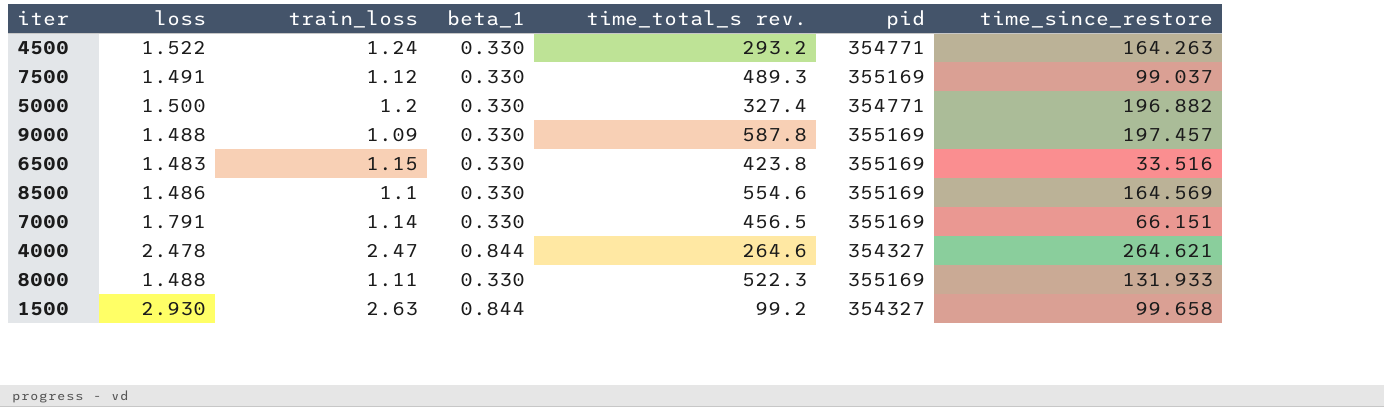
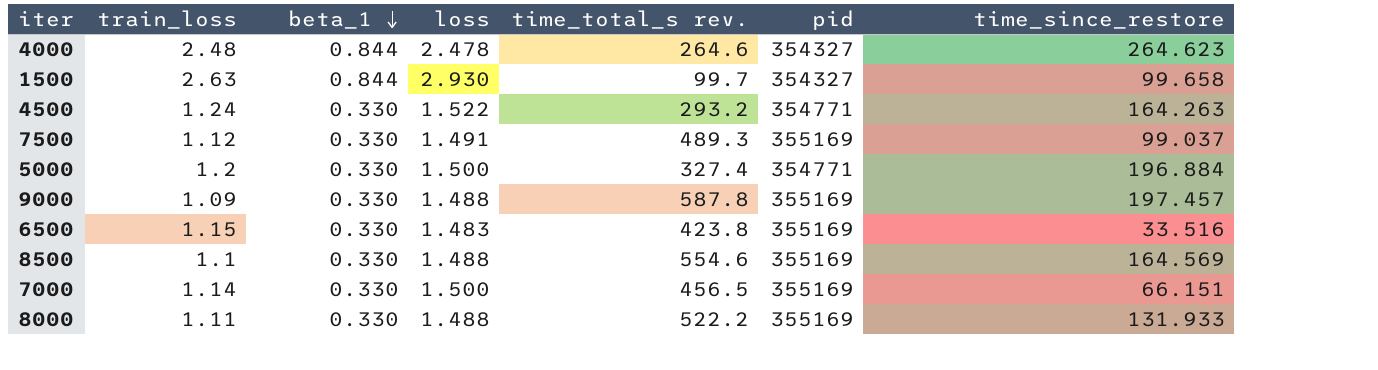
row order: none -> beta_1 descending
column loss | position: 2 -> 4
4000 | train_loss: 2.47 -> 2.48
4000 | time_since_restore: 264.621 -> 264.623
1500 | time_total_s rev.: 99.2 -> 99.7
5000 | time_since_restore: 196.882 -> 196.884
8500 | loss: 1.486 -> 1.488
7000 | loss: 1.791 -> 1.500
8000 | time_total_s rev.: 522.3 -> 522.2

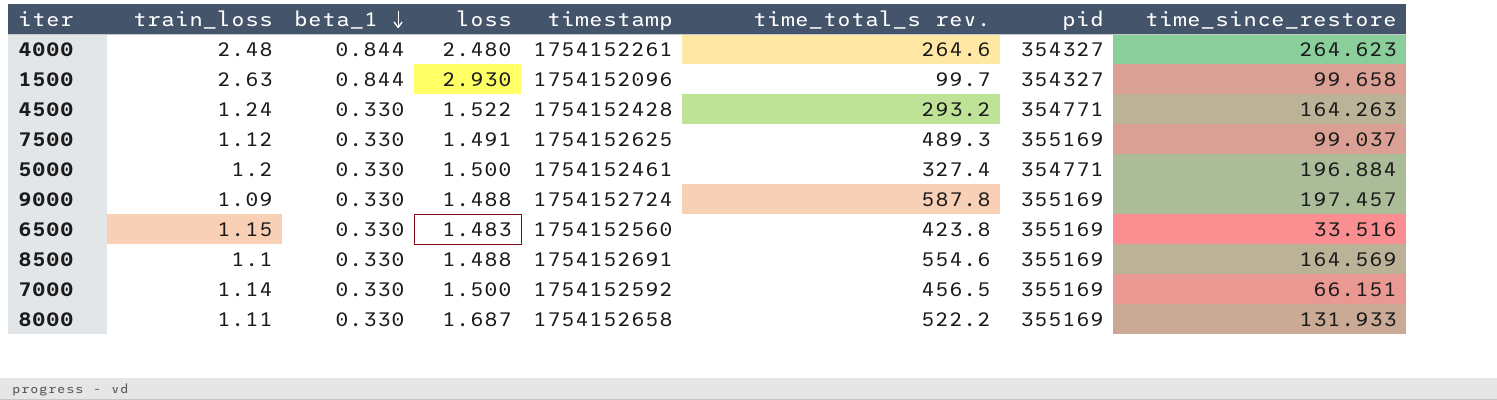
column timestamp | position: none -> 5
4000 | loss: 2.478 -> 2.480
8000 | loss: 1.488 -> 1.687

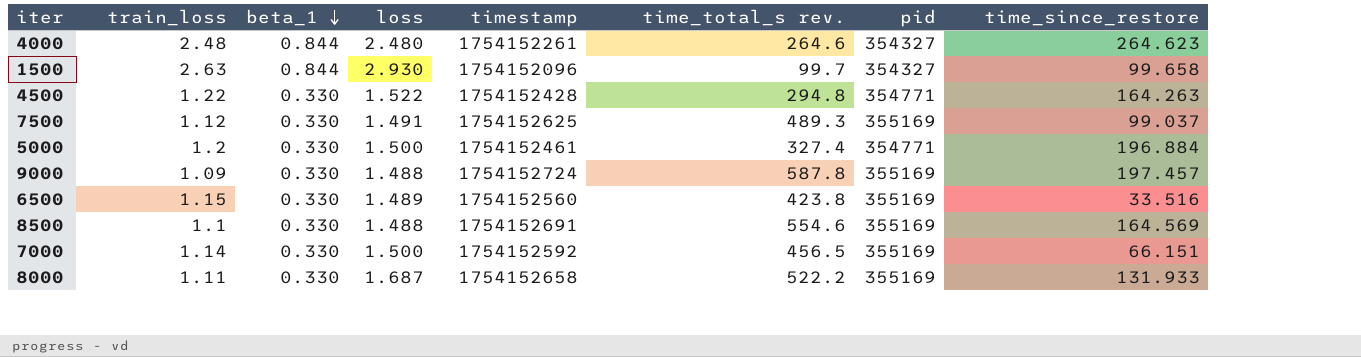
4500 | train_loss: 1.24 -> 1.22
4500 | time_total_s rev.: 293.2 -> 294.8
6500 | loss: 1.483 -> 1.489

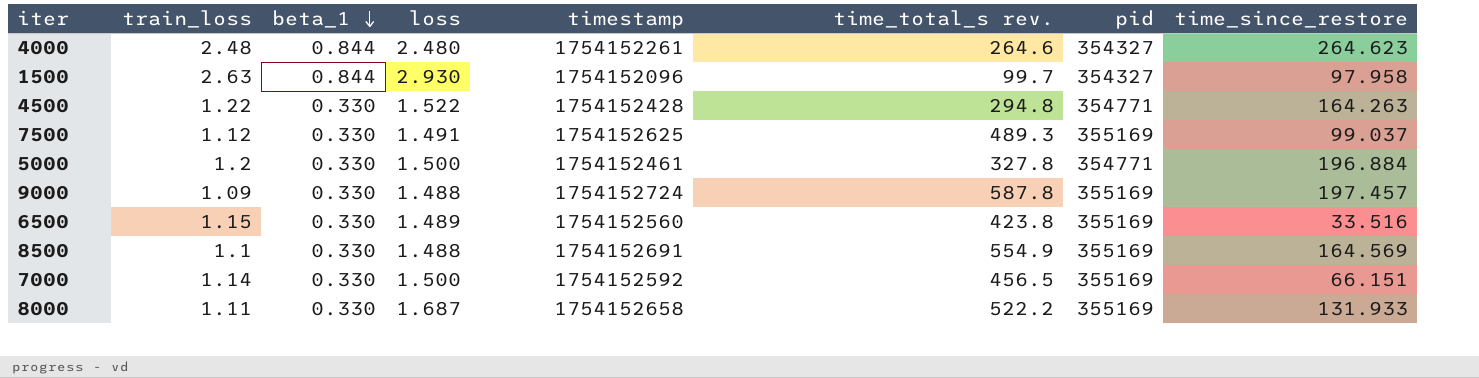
1500 | time_since_restore: 99.658 -> 97.958
5000 | time_total_s rev.: 327.4 -> 327.8
8500 | time_total_s rev.: 554.6 -> 554.9

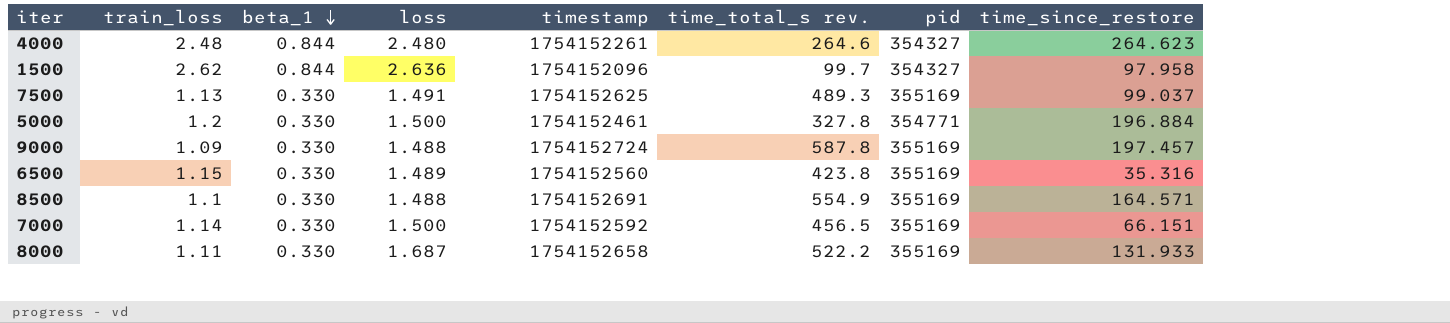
row 4500: 1.22 | 0.330 | 1.522 | 1754152428 | 294.8 | 354771 | 164.263 -> none
1500 | train_loss: 2.63 -> 2.62
1500 | loss: 2.930 -> 2.636
7500 | train_loss: 1.12 -> 1.13
6500 | time_since_restore: 33.516 -> 35.316
8500 | time_since_restore: 164.569 -> 164.571

